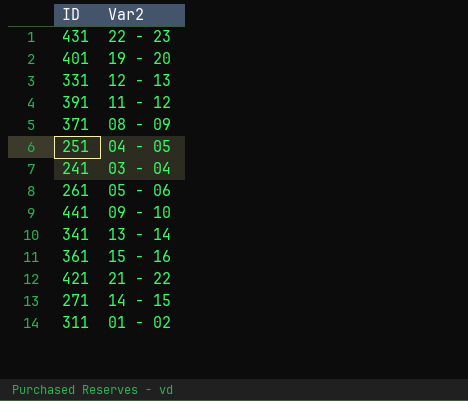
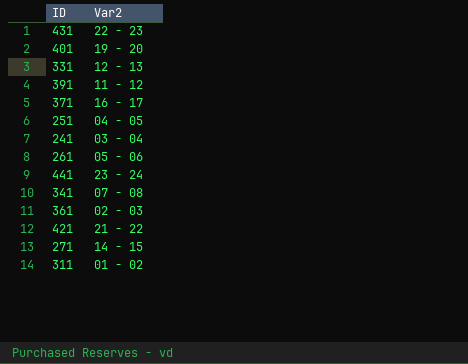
371 | Var2: 08 - 09 -> 16 - 17
441 | Var2: 09 - 10 -> 23 - 24
341 | Var2: 13 - 14 -> 07 - 08
361 | Var2: 15 - 16 -> 02 - 03

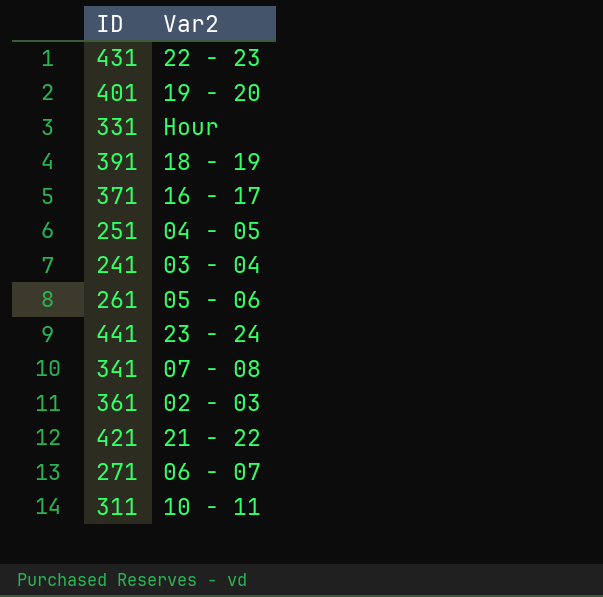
331 | Var2: 12 - 13 -> Hour
391 | Var2: 11 - 12 -> 18 - 19
271 | Var2: 14 - 15 -> 06 - 07
311 | Var2: 01 - 02 -> 10 - 11

